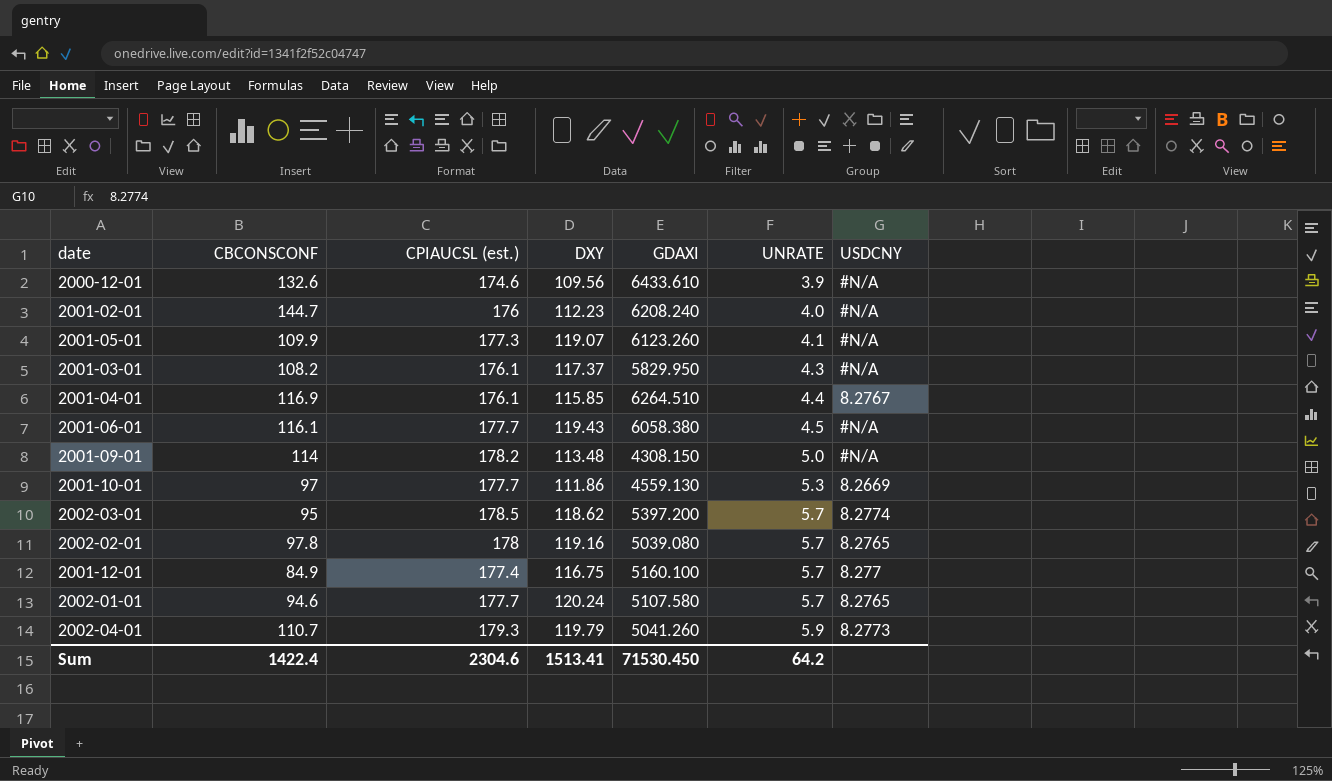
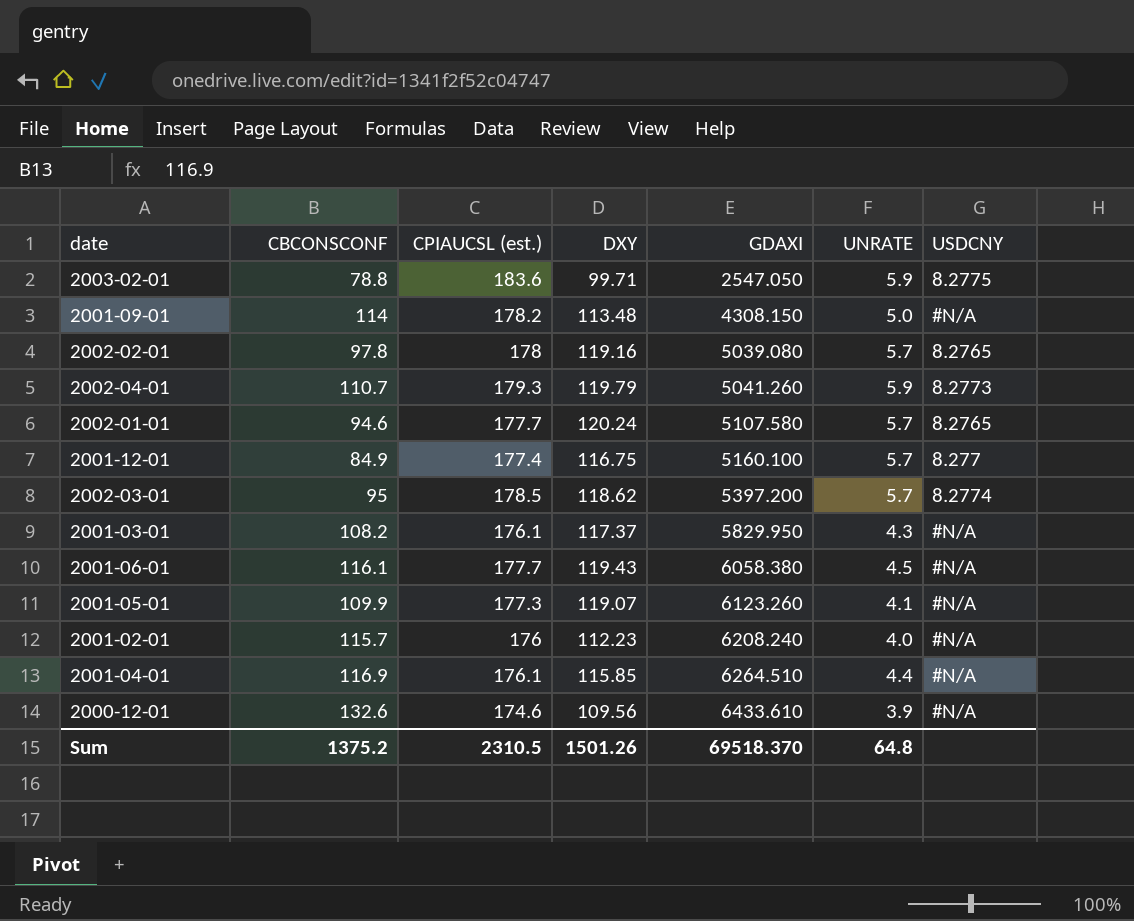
row order: UNRATE ascending -> GDAXI ascending
row 2001-10-01: 97 | 177.7 | 111.86 | 4559.130 | 5.3 | 8.2669 -> none
row 2003-02-01: none -> 78.8 | 183.6 | 99.71 | 2547.050 | 5.9 | 8.2775
2001-02-01 | CBCONSCONF: 144.7 -> 115.7
2001-04-01 | USDCNY: 8.2767 -> #N/A
Sum | CBCONSCONF: 1422.4 -> 1375.2
Sum | CPIAUCSL (est.): 2304.6 -> 2310.5
Sum | DXY: 1513.41 -> 1501.26
Sum | GDAXI: 71530.450 -> 69518.370
Sum | UNRATE: 64.2 -> 64.8

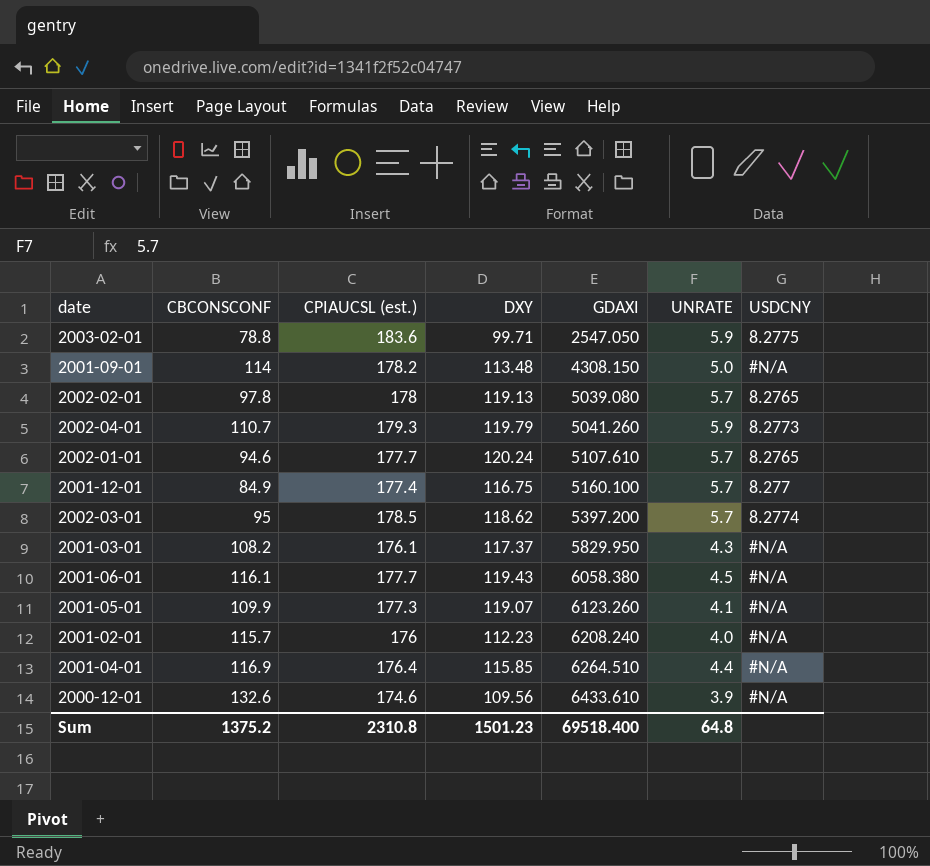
2002-02-01 | DXY: 119.16 -> 119.13
2002-01-01 | GDAXI: 5107.580 -> 5107.610
2001-04-01 | CPIAUCSL (est.): 176.1 -> 176.4
Sum | CPIAUCSL (est.): 2310.5 -> 2310.8
Sum | DXY: 1501.26 -> 1501.23
Sum | GDAXI: 69518.370 -> 69518.400

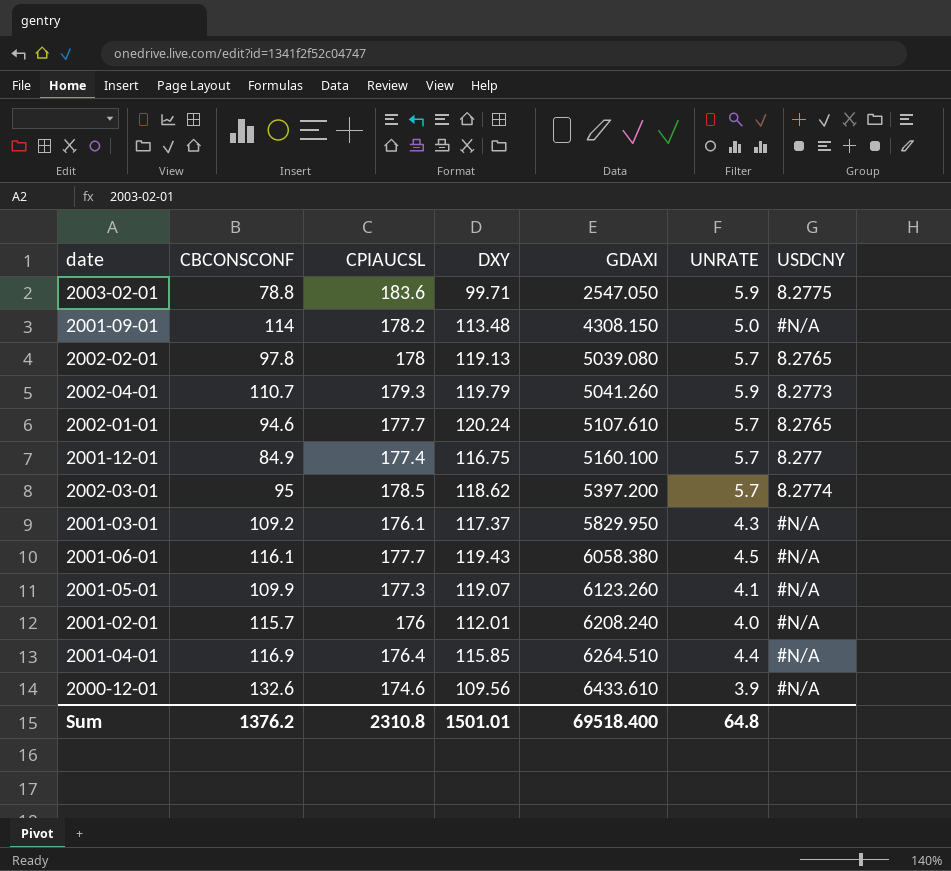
column name: CPIAUCSL (est.) -> CPIAUCSL
2001-03-01 | CBCONSCONF: 108.2 -> 109.2
2001-02-01 | DXY: 112.23 -> 112.01
Sum | CBCONSCONF: 1375.2 -> 1376.2
Sum | DXY: 1501.23 -> 1501.01

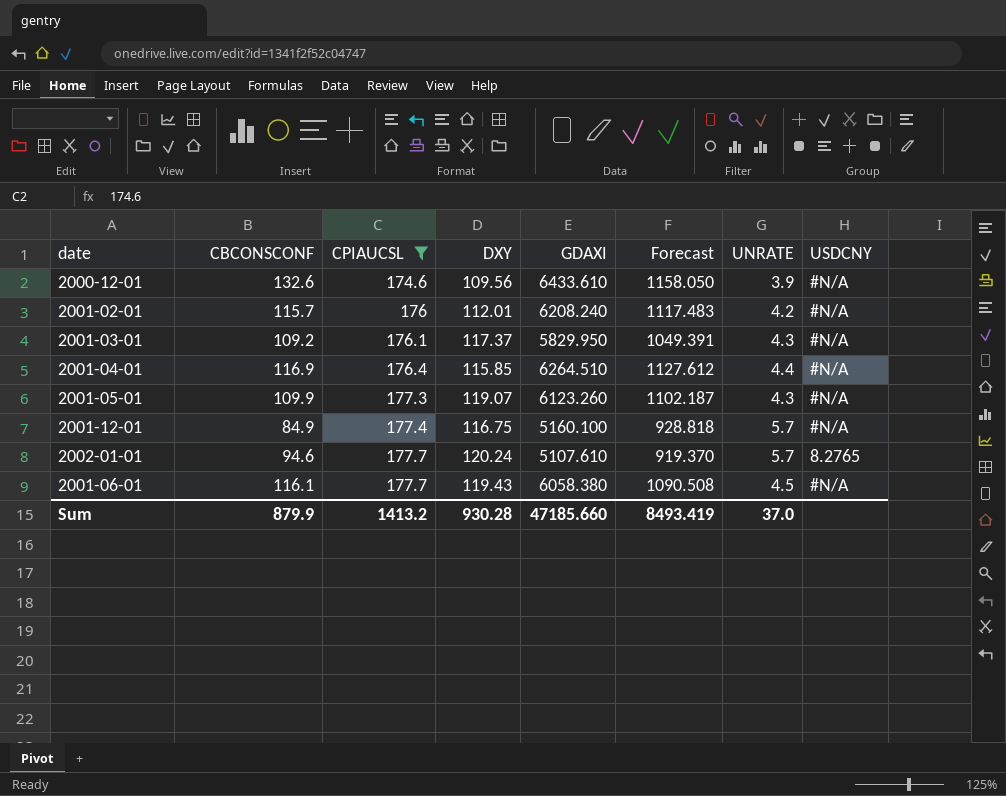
filter: none -> CPIAUCSL <= 177.7
row order: GDAXI ascending -> CPIAUCSL ascending
column Forecast | formula: none -> [GDAXI] * 0.18
2001-02-01 | UNRATE: 4.0 -> 4.2
2001-05-01 | UNRATE: 4.1 -> 4.3
2001-12-01 | USDCNY: 8.277 -> #N/A
Sum | CBCONSCONF: 1376.2 -> 879.9
Sum | CPIAUCSL: 2310.8 -> 1413.2
Sum | DXY: 1501.01 -> 930.28
Sum | GDAXI: 69518.400 -> 47185.660
Sum | UNRATE: 64.8 -> 37.0

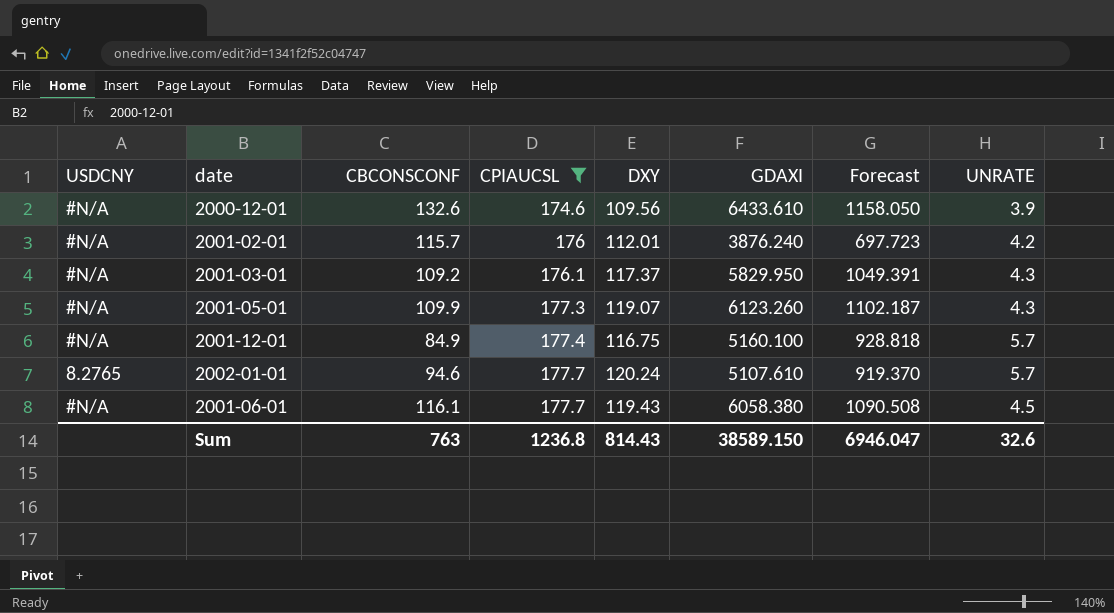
column USDCNY | position: 8 -> 1
row 2001-04-01: 116.9 | 176.4 | 115.85 | 6264.510 | 1127.612 | 4.4 | #N/A -> none
2001-02-01 | GDAXI: 6208.240 -> 3876.240
2001-02-01 | Forecast: 1117.483 -> 697.723
Sum | CBCONSCONF: 879.9 -> 763
Sum | CPIAUCSL: 1413.2 -> 1236.8
Sum | DXY: 930.28 -> 814.43
Sum | GDAXI: 47185.660 -> 38589.150
Sum | Forecast: 8493.419 -> 6946.047
Sum | UNRATE: 37.0 -> 32.6

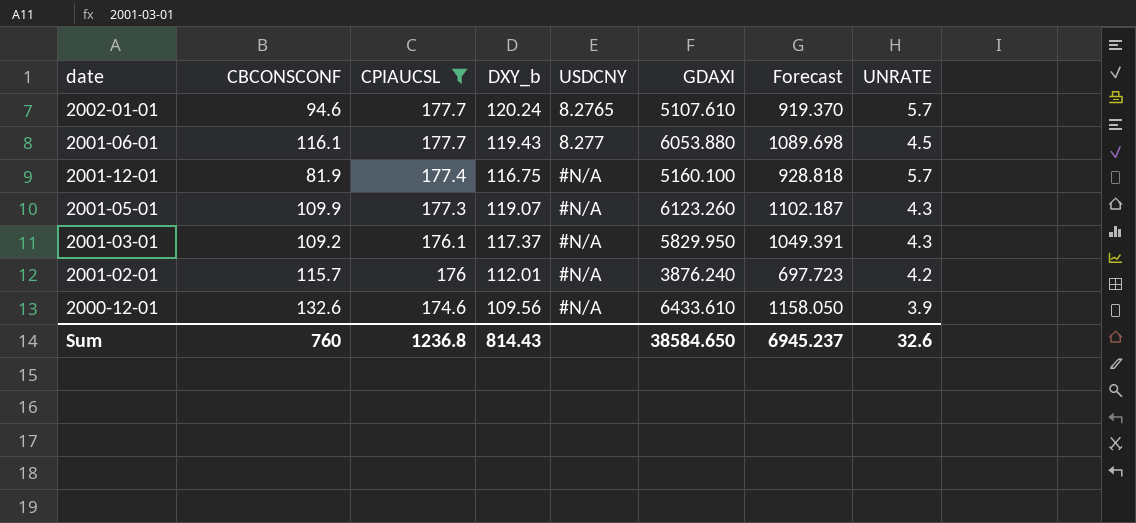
row order: CPIAUCSL ascending -> CPIAUCSL descending
column name: DXY -> DXY_b
column USDCNY | position: 1 -> 5
2001-06-01 | USDCNY: #N/A -> 8.277
2001-06-01 | GDAXI: 6058.380 -> 6053.880
2001-06-01 | Forecast: 1090.508 -> 1089.698
2001-12-01 | CBCONSCONF: 84.9 -> 81.9
Sum | CBCONSCONF: 763 -> 760
Sum | GDAXI: 38589.150 -> 38584.650
Sum | Forecast: 6946.047 -> 6945.237

